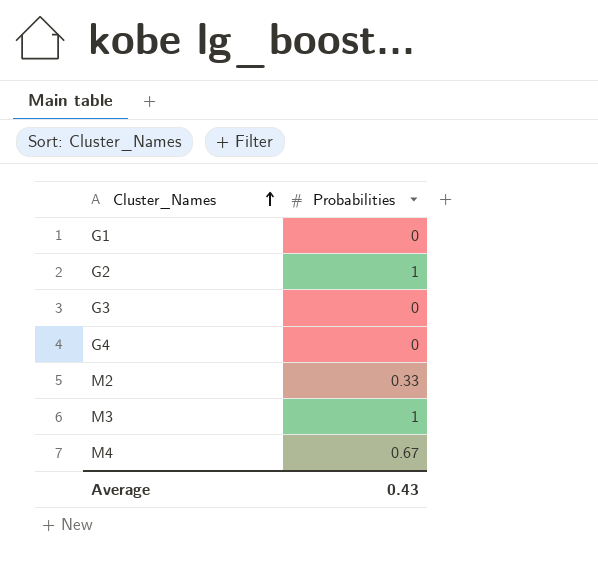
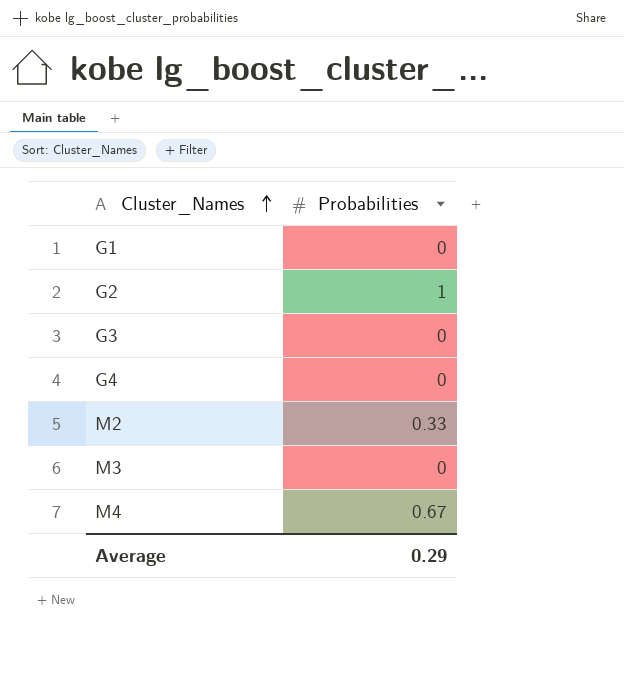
M3 | Probabilities: 1 -> 0
Average | Probabilities: 0.43 -> 0.29

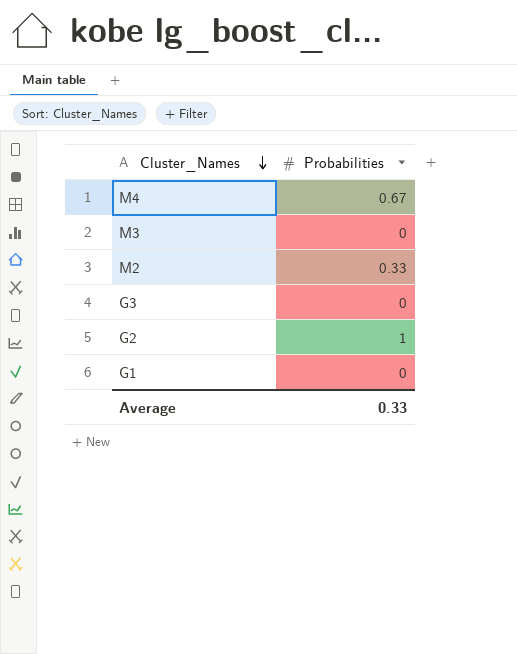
row order: Cluster_Names ascending -> Cluster_Names descending
row G4: 0 -> none
Average | Probabilities: 0.29 -> 0.33

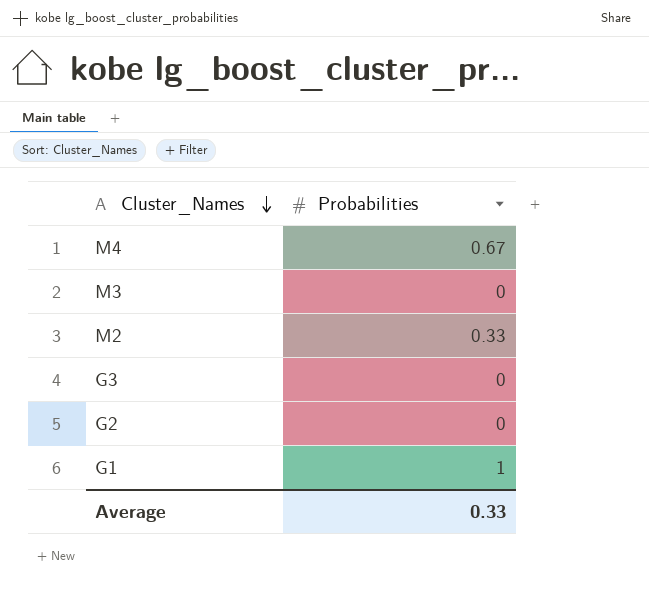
G2 | Probabilities: 1 -> 0
G1 | Probabilities: 0 -> 1

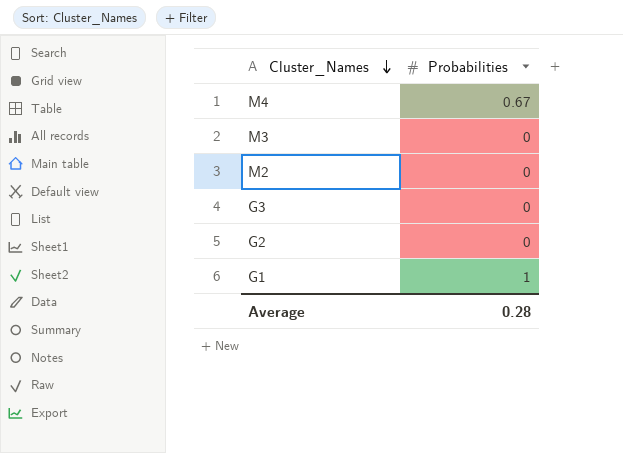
M2 | Probabilities: 0.33 -> 0
Average | Probabilities: 0.33 -> 0.28

